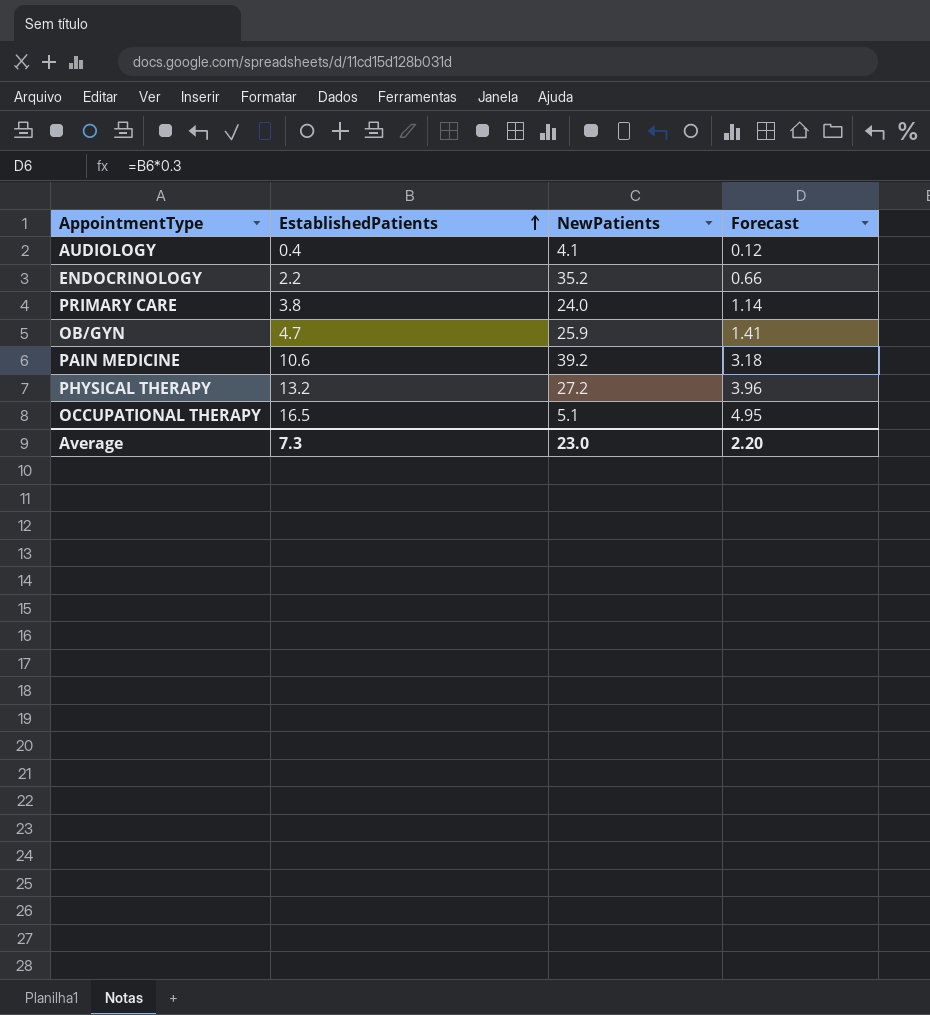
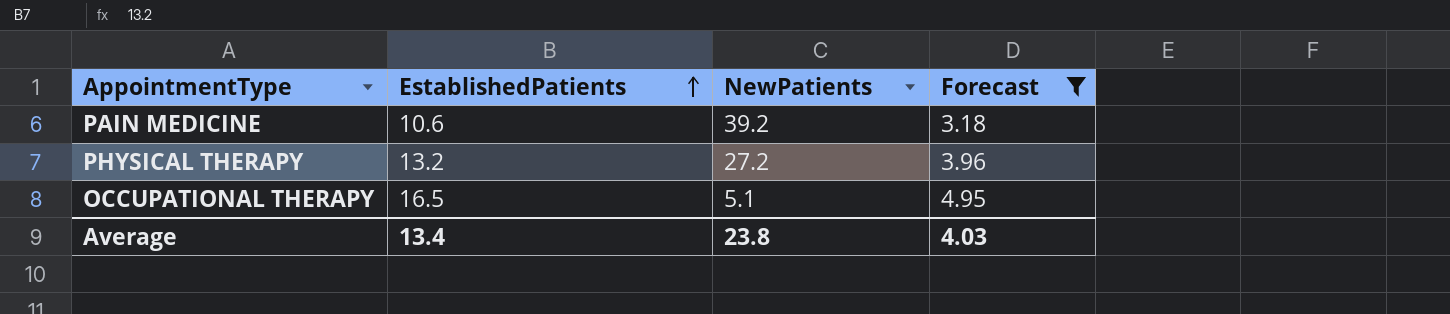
filter: none -> Forecast >= 3.18
Average | EstablishedPatients: 7.3 -> 13.4
Average | NewPatients: 23.0 -> 23.8
Average | Forecast: 2.20 -> 4.03

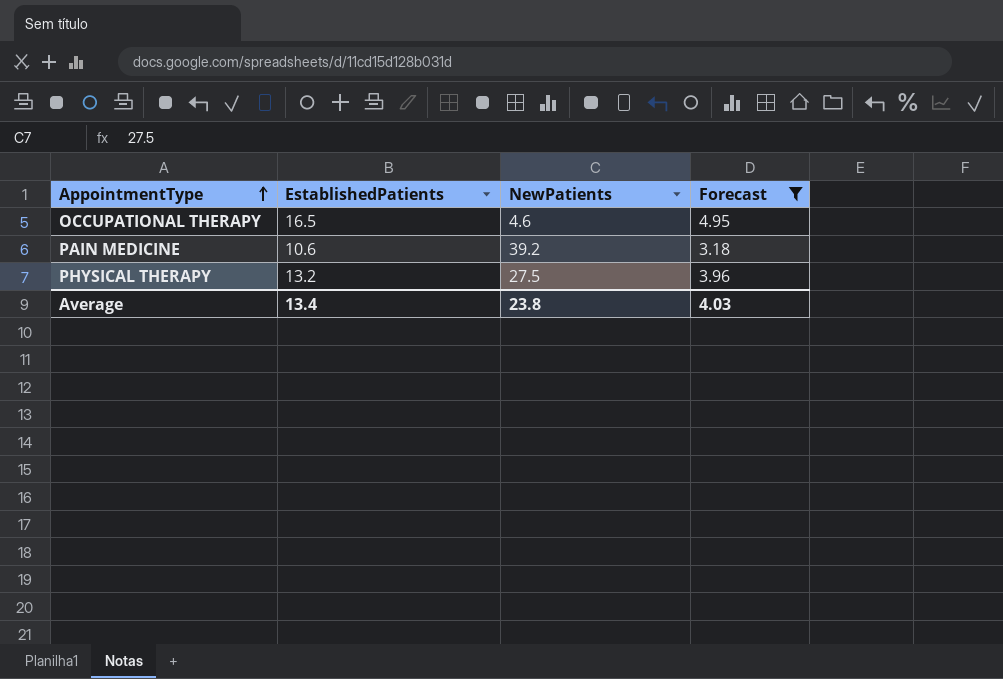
row order: EstablishedPatients ascending -> AppointmentType ascending
OCCUPATIONAL THERAPY | NewPatients: 5.1 -> 4.6
PHYSICAL THERAPY | NewPatients: 27.2 -> 27.5

